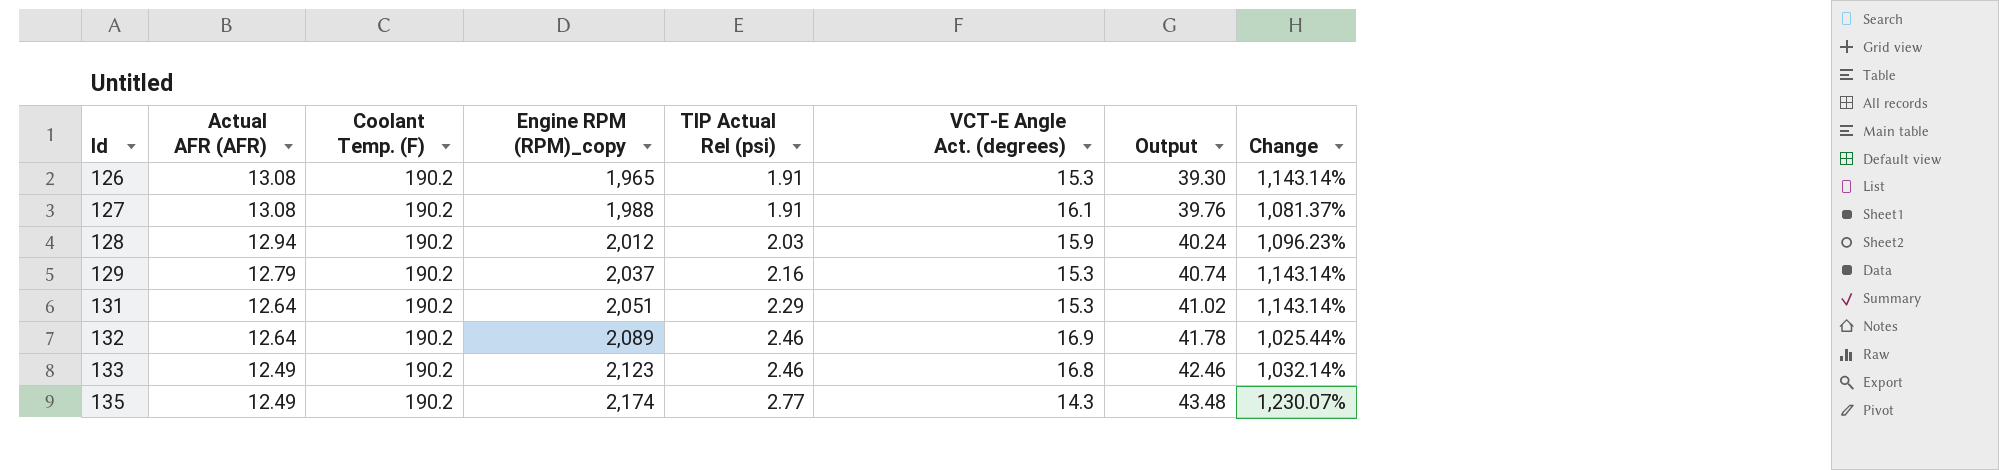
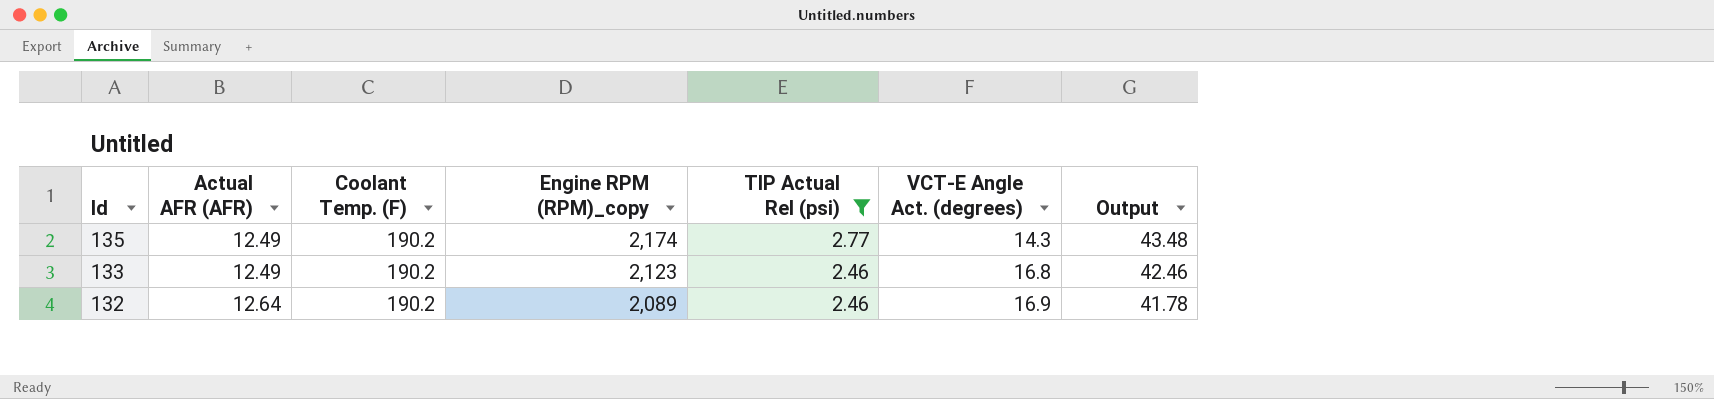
filter: none -> TIP Actual Rel (psi) >= 2.46
row order: Id ascending -> Id descending
column Change | formula: ([Coolant Temp. (F)] - [VCT-E Angle Act. (degrees)]) / [VCT-E Angle Act. (degrees)] -> none

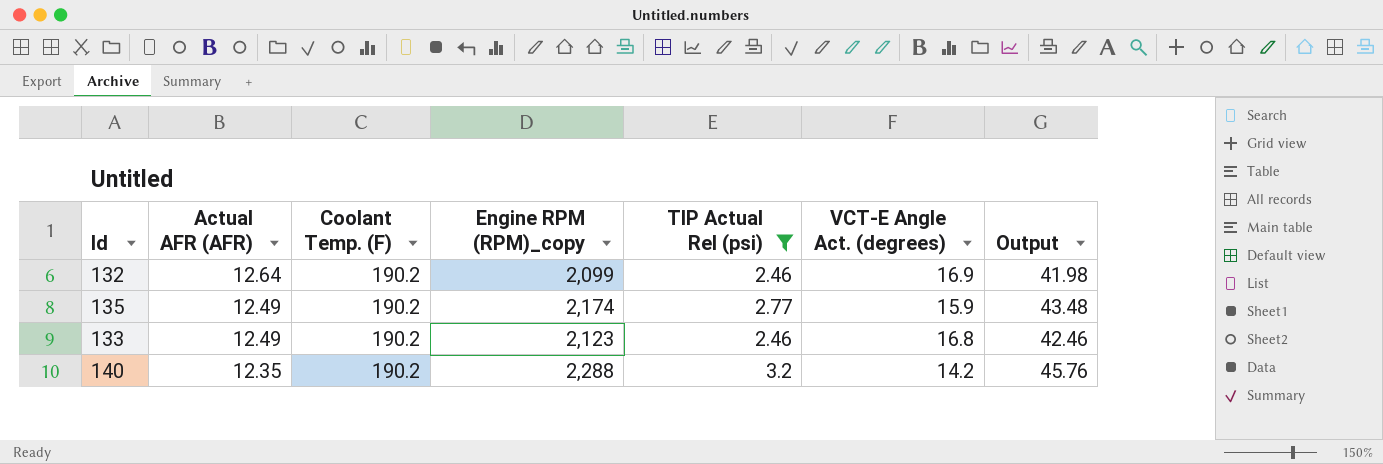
row order: Id descending -> Actual AFR (AFR) descending
132 | Engine RPM (RPM)_copy: 2,089 -> 2,099
132 | Output: 41.78 -> 41.98
135 | VCT-E Angle Act. (degrees): 14.3 -> 15.9
row 140: none -> 12.35 | 190.2 | 2,288 | 3.2 | 14.2 | 45.76

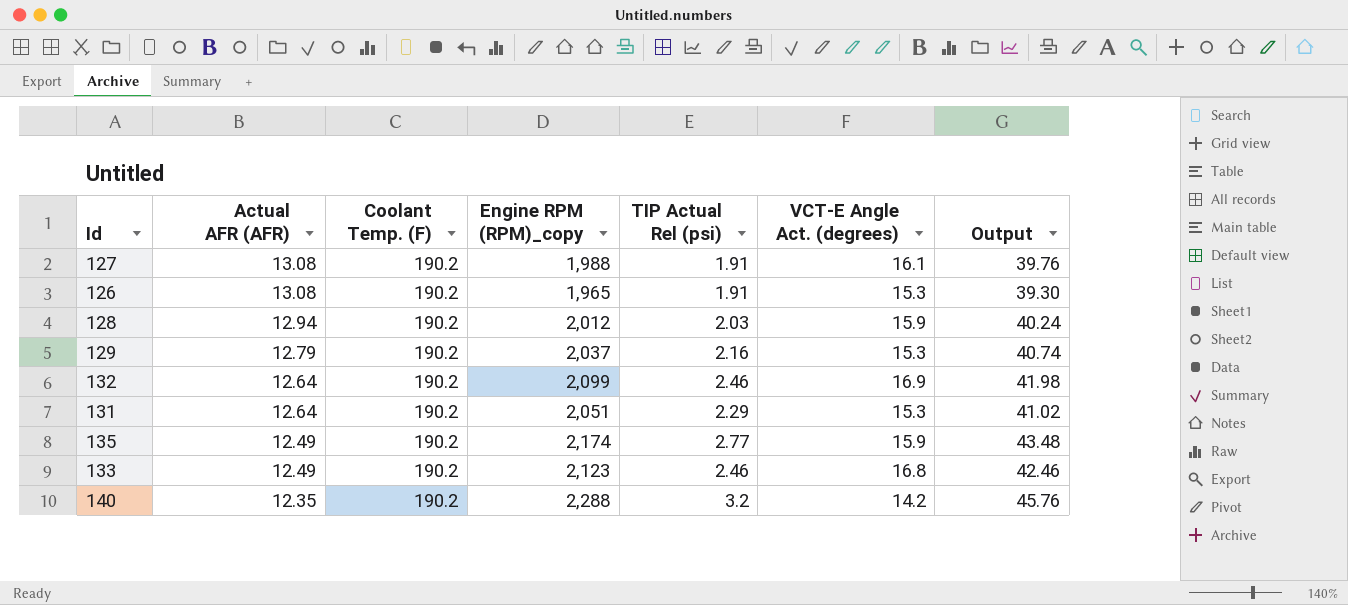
filter: TIP Actual Rel (psi) >= 2.46 -> none

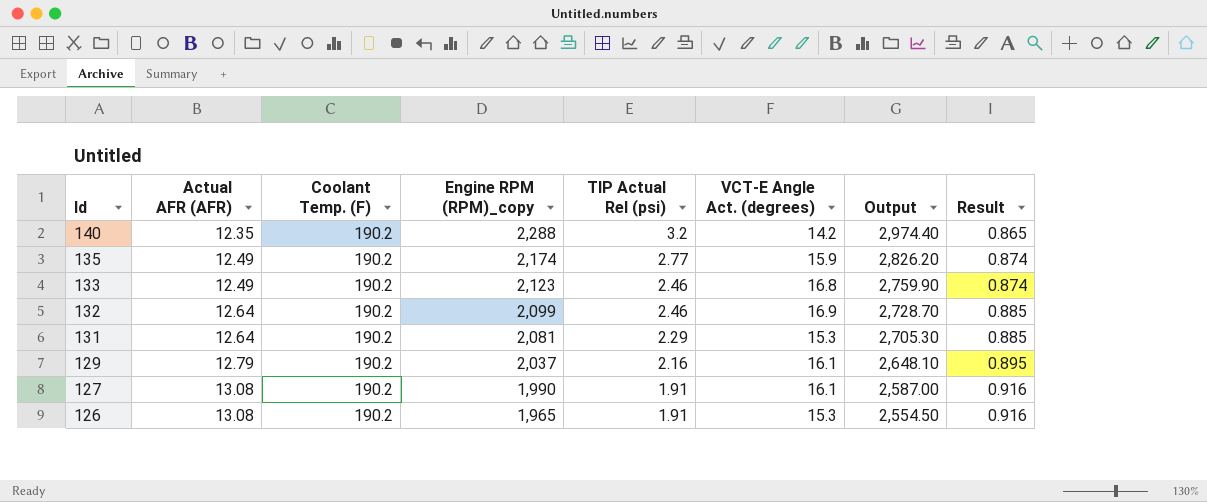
row order: Actual AFR (AFR) descending -> Id descending
column Output | formula: [Engine RPM (RPM)_copy] * 0.02 -> [Engine RPM (RPM)_copy] * 1.3
column Result | formula: none -> [Actual AFR (AFR)] * 0.07
row 128: 12.94 | 190.2 | 2,012 | 2.03 | 15.9 | 40.24 -> none
131 | Engine RPM (RPM)_copy: 2,051 -> 2,081
129 | VCT-E Angle Act. (degrees): 15.3 -> 16.1
127 | Engine RPM (RPM)_copy: 1,988 -> 1,990

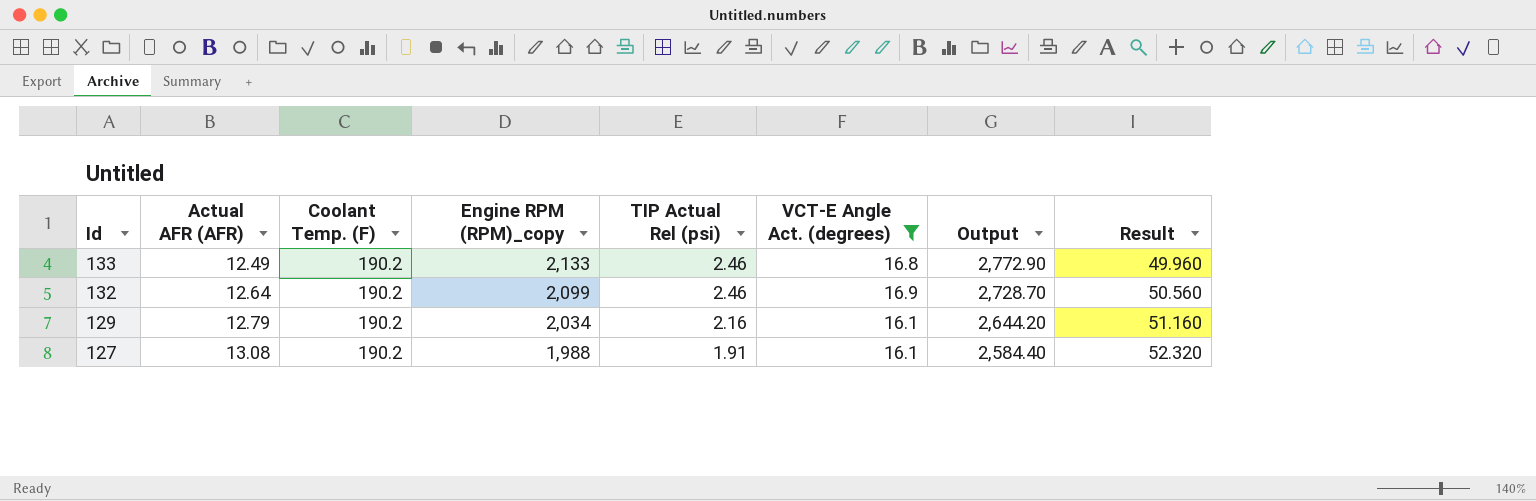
filter: none -> VCT-E Angle Act. (degrees) >= 16.1
column Result | formula: [Actual AFR (AFR)] * 0.07 -> [Actual AFR (AFR)] * 4
133 | Engine RPM (RPM)_copy: 2,123 -> 2,133
133 | Output: 2,759.90 -> 2,772.90
129 | Engine RPM (RPM)_copy: 2,037 -> 2,034
129 | Output: 2,648.10 -> 2,644.20
127 | Engine RPM (RPM)_copy: 1,990 -> 1,988
127 | Output: 2,587.00 -> 2,584.40

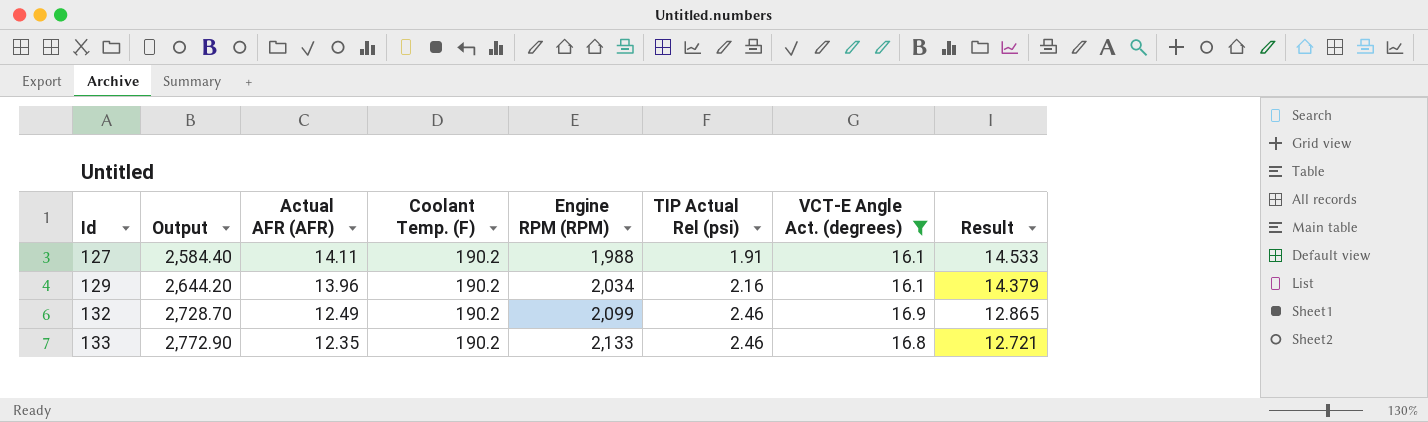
row order: Id descending -> Id ascending
column Output | position: 7 -> 2
column name: Engine RPM (RPM)_copy -> Engine RPM (RPM)
column Result | formula: [Actual AFR (AFR)] * 4 -> [Actual AFR (AFR)] * 1.03
127 | Actual AFR (AFR): 13.08 -> 14.11
129 | Actual AFR (AFR): 12.79 -> 13.96
132 | Actual AFR (AFR): 12.64 -> 12.49
133 | Actual AFR (AFR): 12.49 -> 12.35

